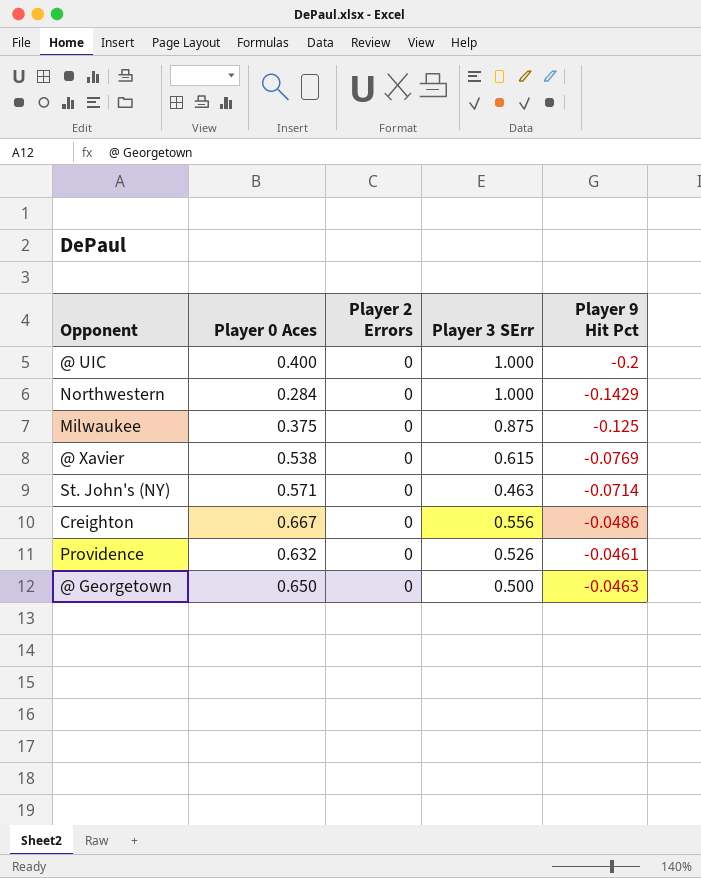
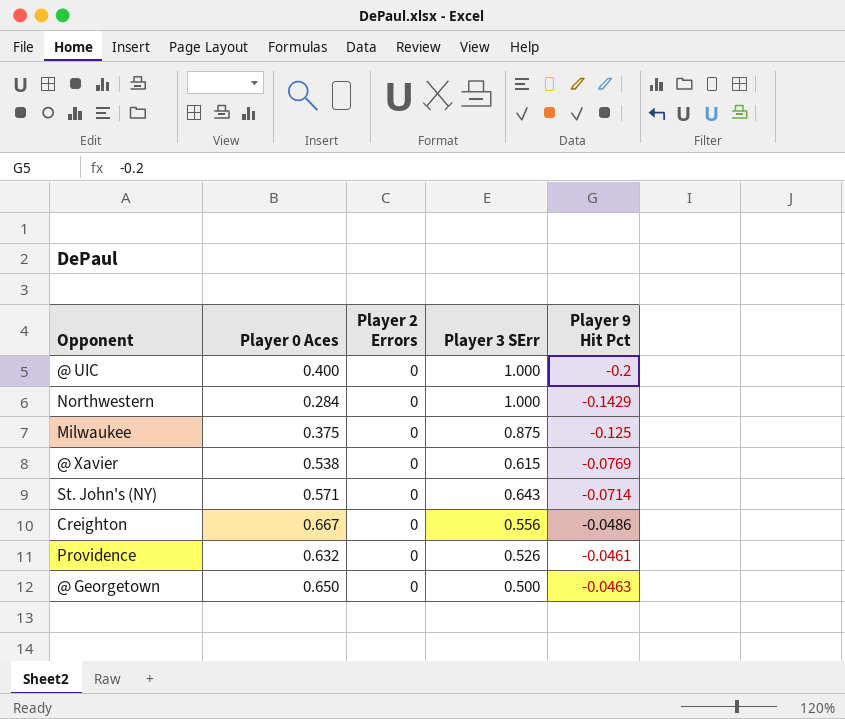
St. John's (NY) | Player 3 SErr: 0.463 -> 0.643

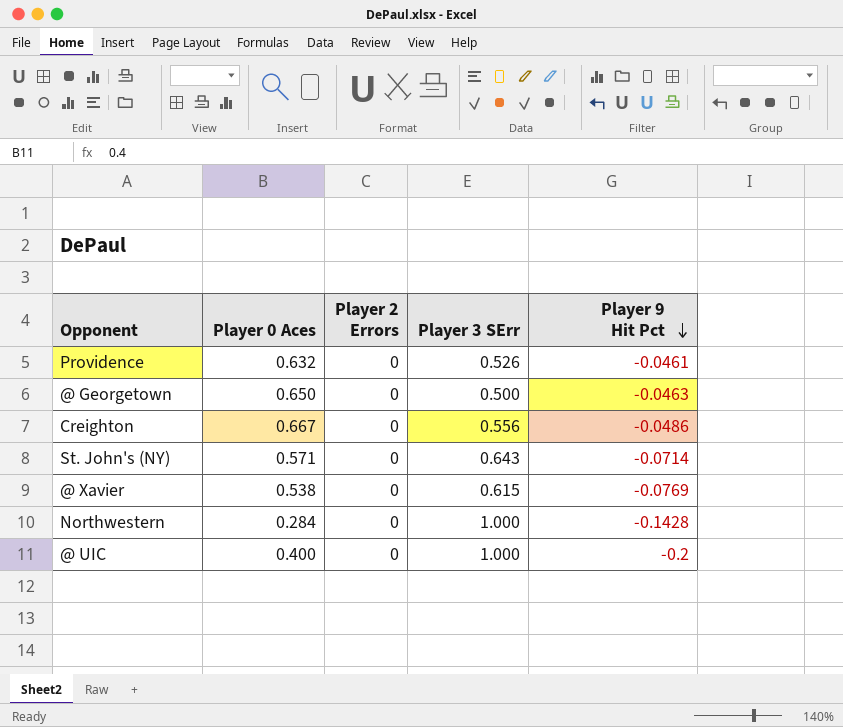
row order: none -> Player 9 Hit Pct descending
row Milwaukee: 0.375 | 0 | 0.875 | -0.125 -> none
Northwestern | Player 9 Hit Pct: -0.1429 -> -0.1428

